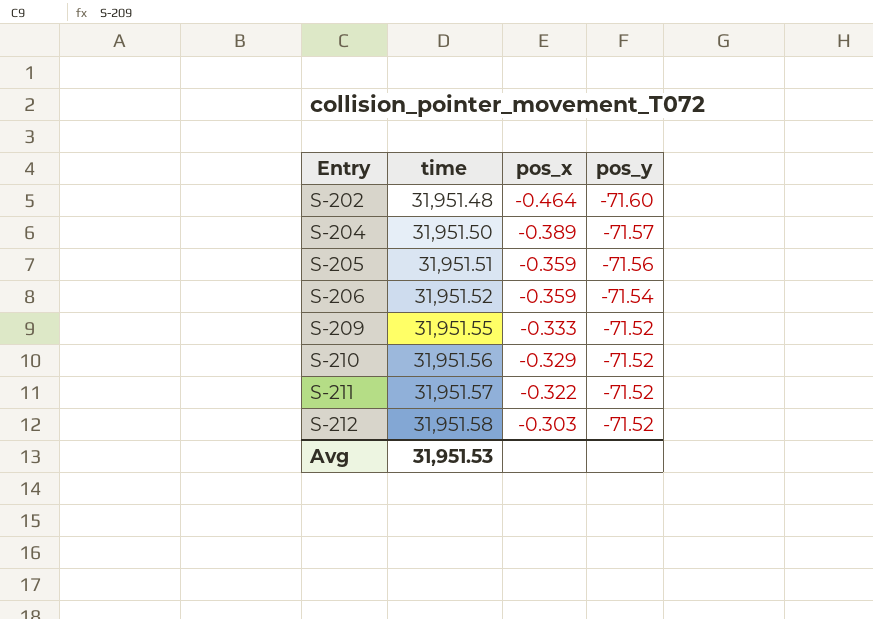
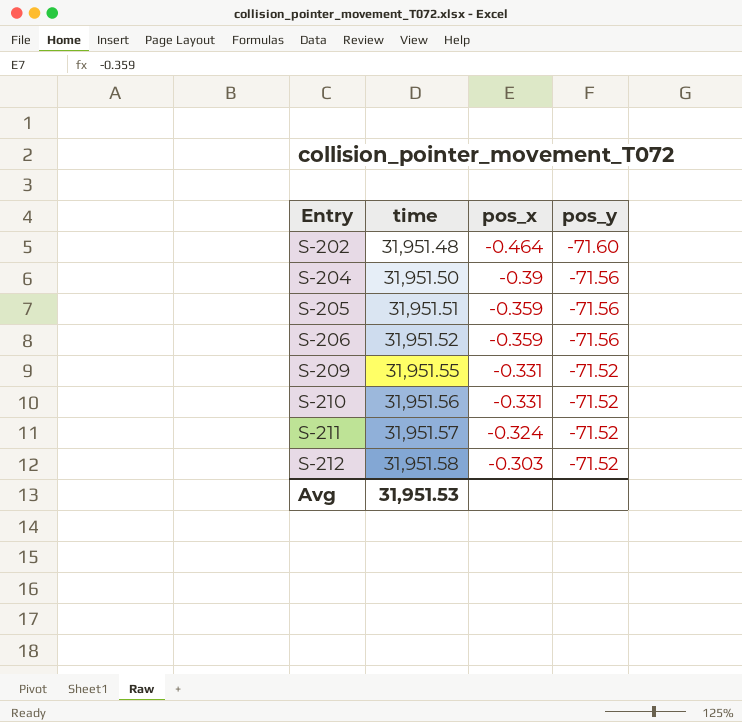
S-204 | pos_x: -0.389 -> -0.39
S-204 | pos_y: -71.57 -> -71.56
S-206 | pos_y: -71.54 -> -71.56
S-209 | pos_x: -0.333 -> -0.331
S-210 | pos_x: -0.329 -> -0.331
S-211 | pos_x: -0.322 -> -0.324

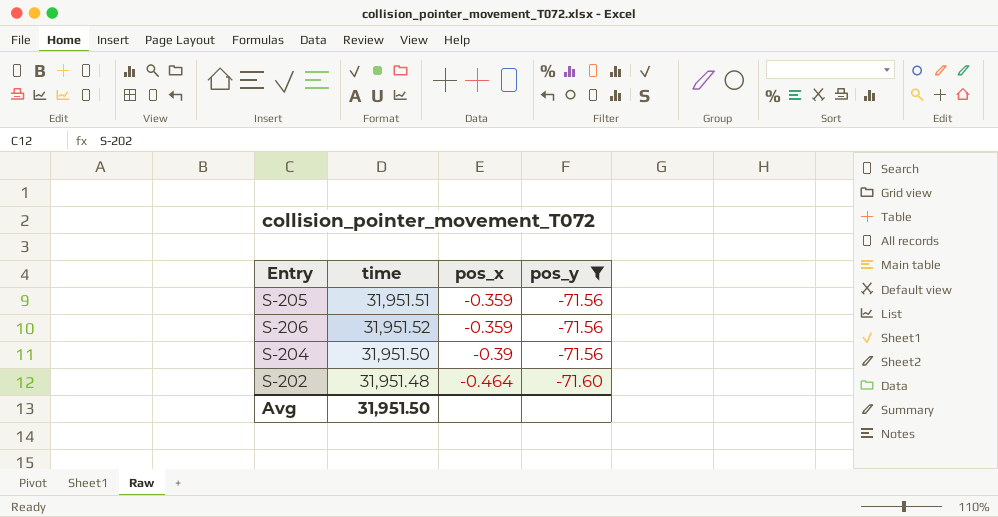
filter: none -> pos_y != -71.52
row order: Entry ascending -> pos_x descending
Avg | time: 31,951.53 -> 31,951.50

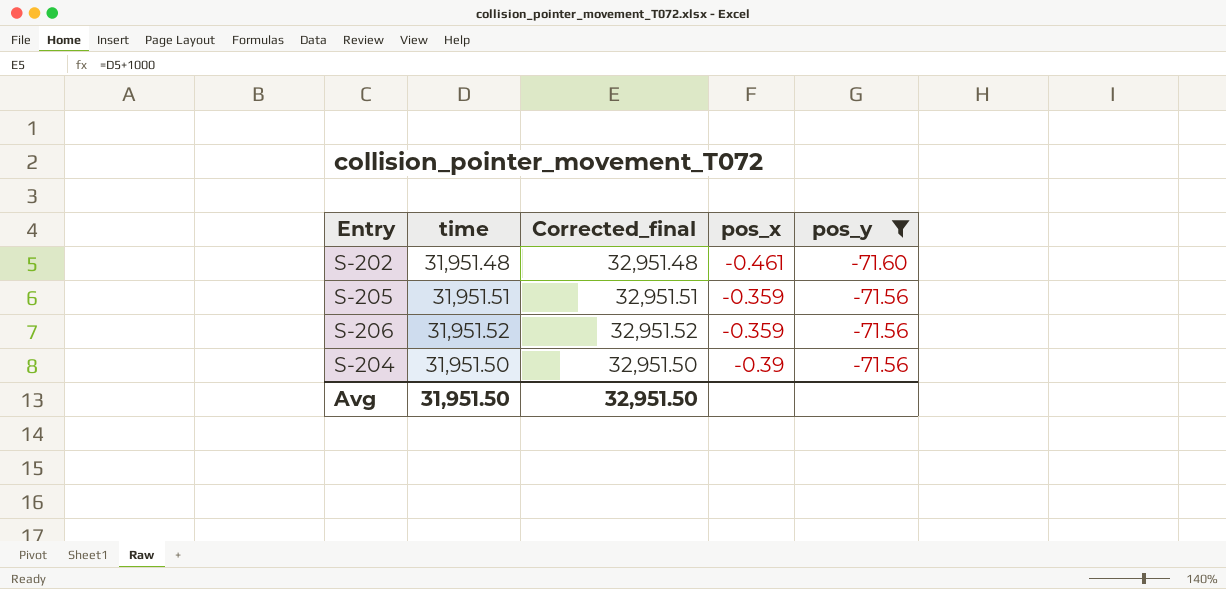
row order: pos_x descending -> pos_y ascending
column Corrected_final | formula: none -> [time] + 1000
S-202 | pos_x: -0.464 -> -0.461

